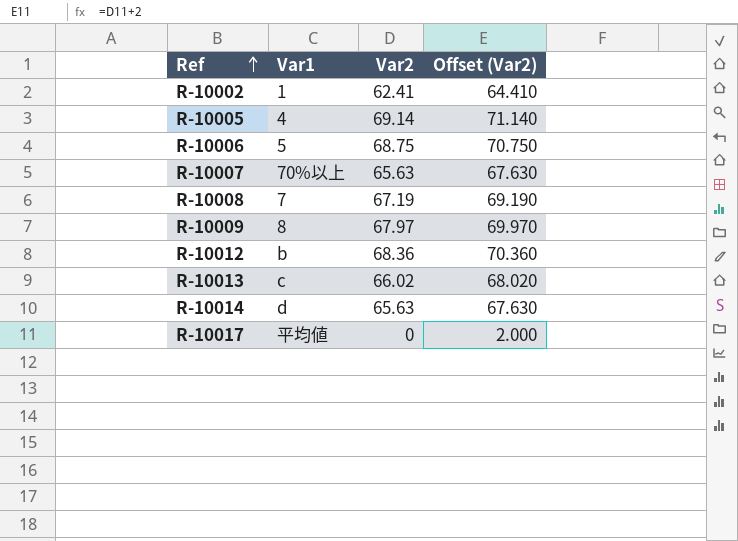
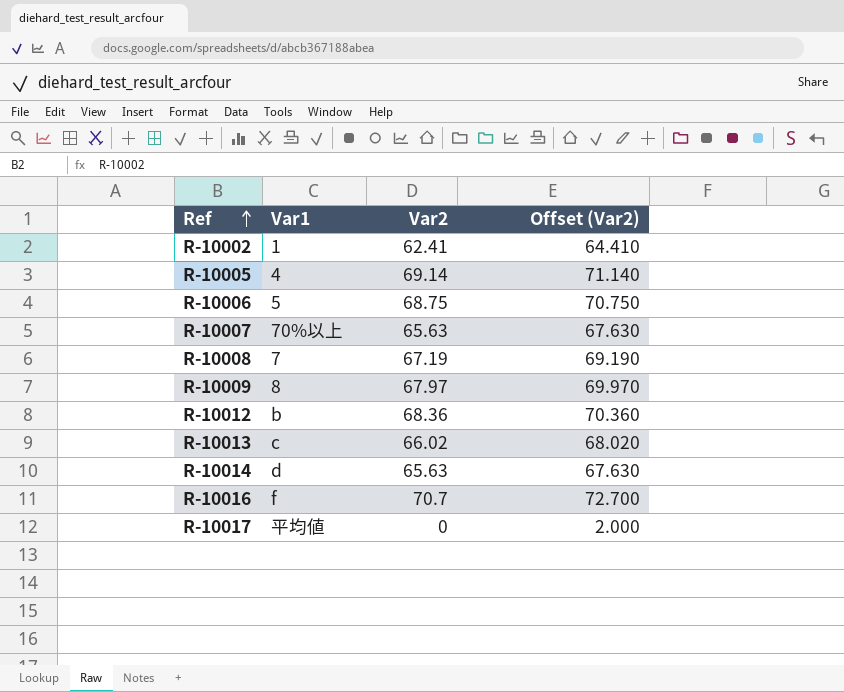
row R-10016: none -> f | 70.7 | 72.700

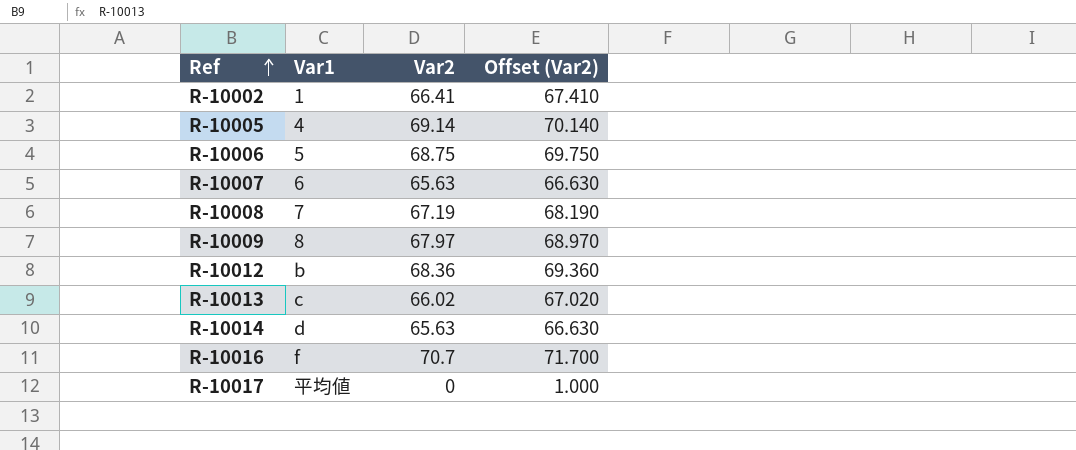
column Offset (Var2) | formula: [Var2] + 2 -> [Var2] + 1
R-10002 | Var2: 62.41 -> 66.41
R-10007 | Var1: 70%以上 -> 6

